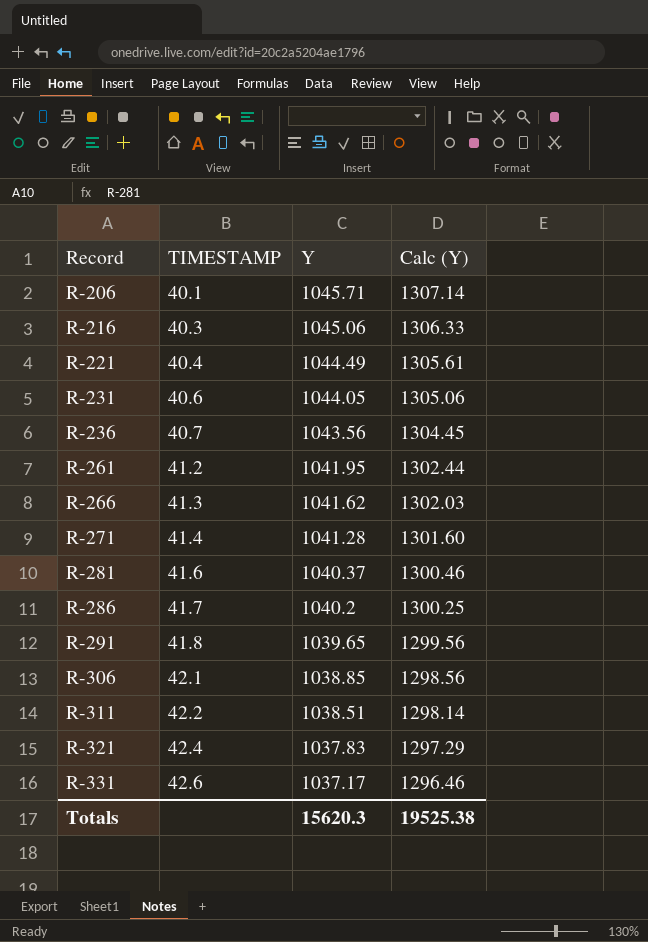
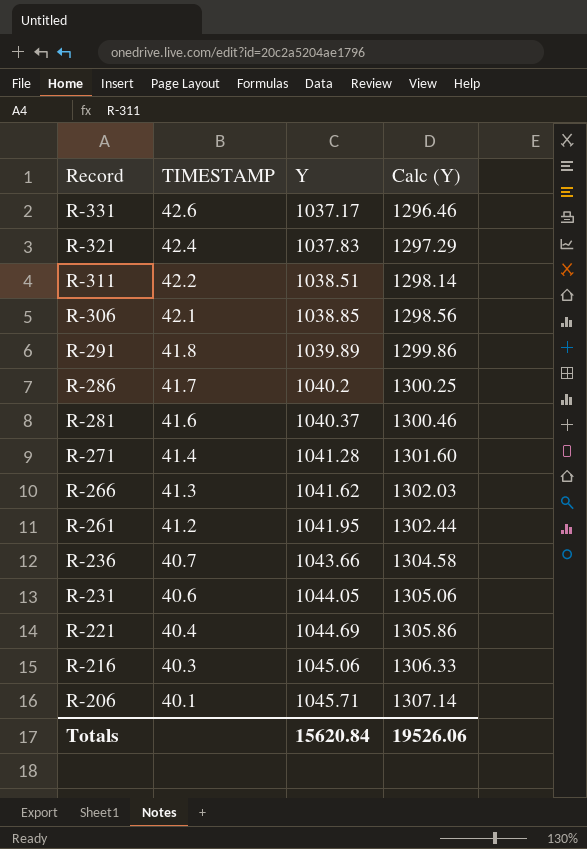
row order: Record ascending -> Record descending
R-291 | Y: 1039.65 -> 1039.89
R-291 | Calc (Y): 1299.56 -> 1299.86
R-236 | Y: 1043.56 -> 1043.66
R-236 | Calc (Y): 1304.45 -> 1304.58
R-221 | Y: 1044.49 -> 1044.69
R-221 | Calc (Y): 1305.61 -> 1305.86
Totals | Y: 15620.3 -> 15620.84
Totals | Calc (Y): 19525.38 -> 19526.06

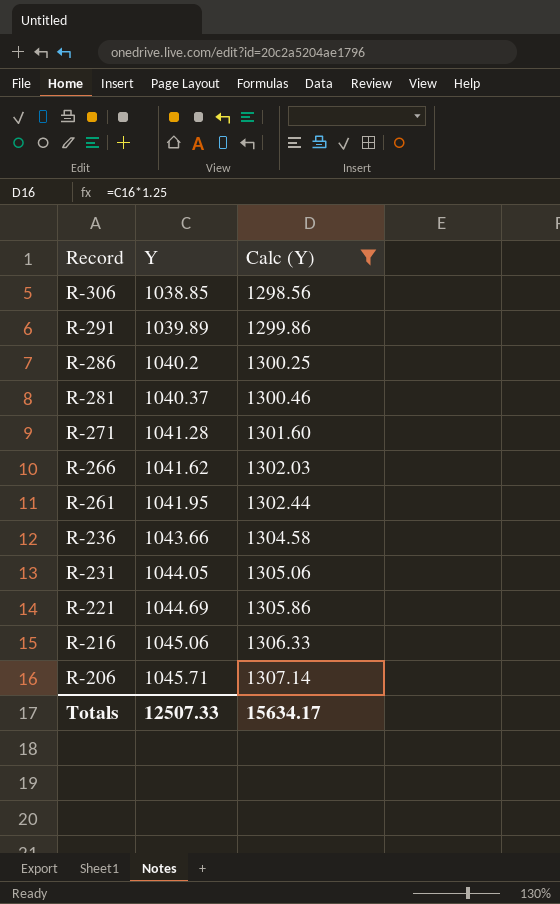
filter: none -> Calc (Y) >= 1298.56
column TIMESTAMP | position: 2 -> none
Totals | Y: 15620.84 -> 12507.33
Totals | Calc (Y): 19526.06 -> 15634.17

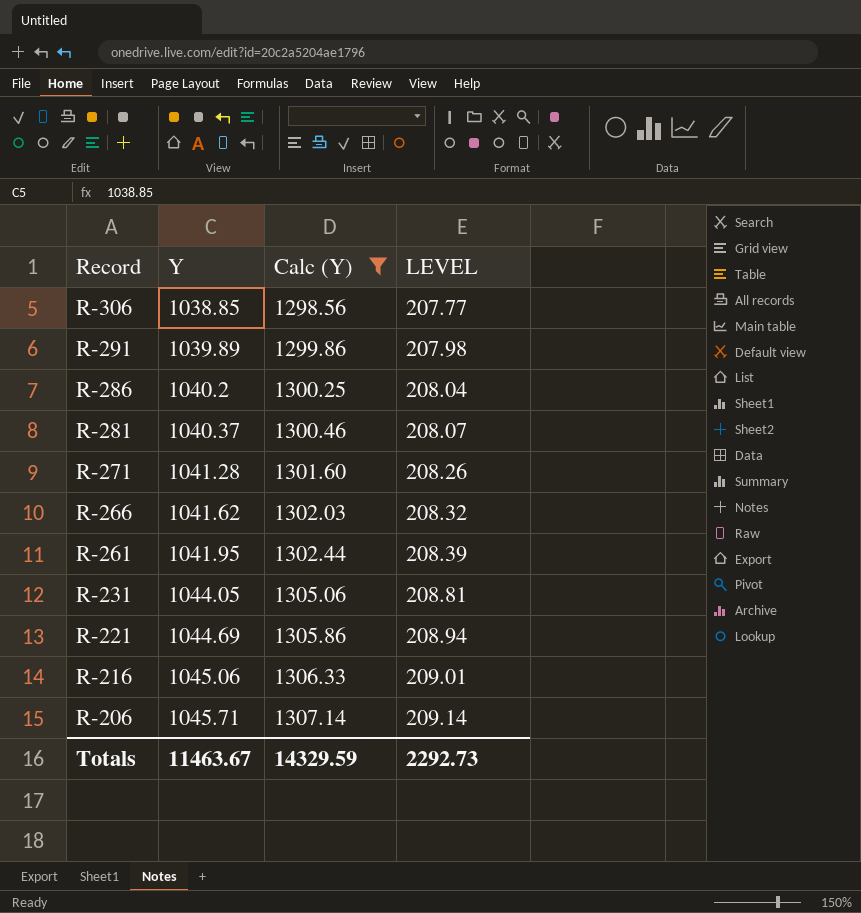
column LEVEL | formula: none -> [Y] * 0.2
row R-236: 1043.66 | 1304.58 -> none
Totals | Y: 12507.33 -> 11463.67
Totals | Calc (Y): 15634.17 -> 14329.59

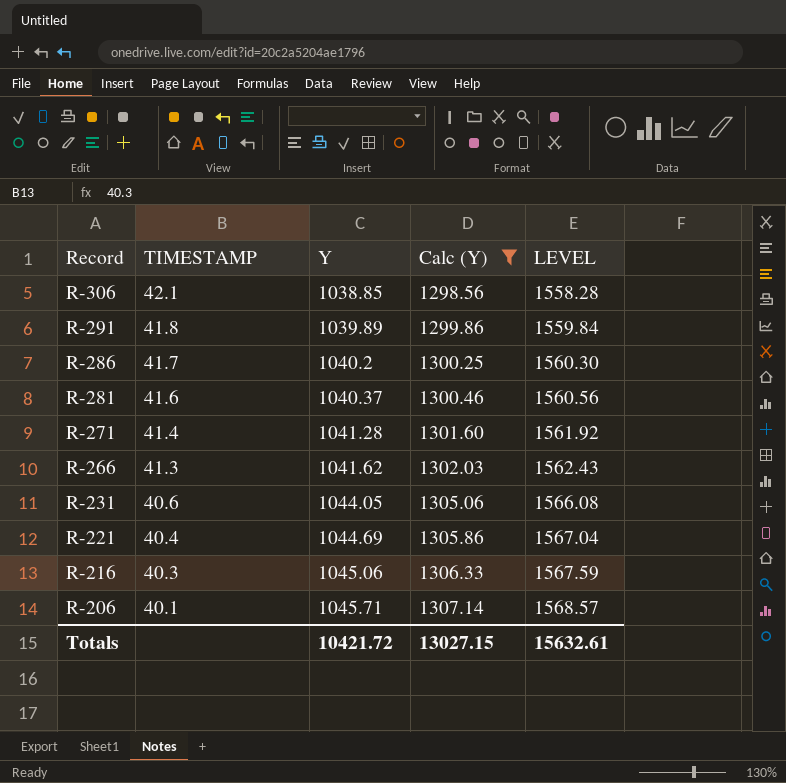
column TIMESTAMP | position: none -> 2
column LEVEL | formula: [Y] * 0.2 -> [Y] * 1.5
row R-261: 1041.95 | 1302.44 | 208.39 -> none
Totals | Y: 11463.67 -> 10421.72
Totals | Calc (Y): 14329.59 -> 13027.15
Totals | LEVEL: 2292.73 -> 15632.61

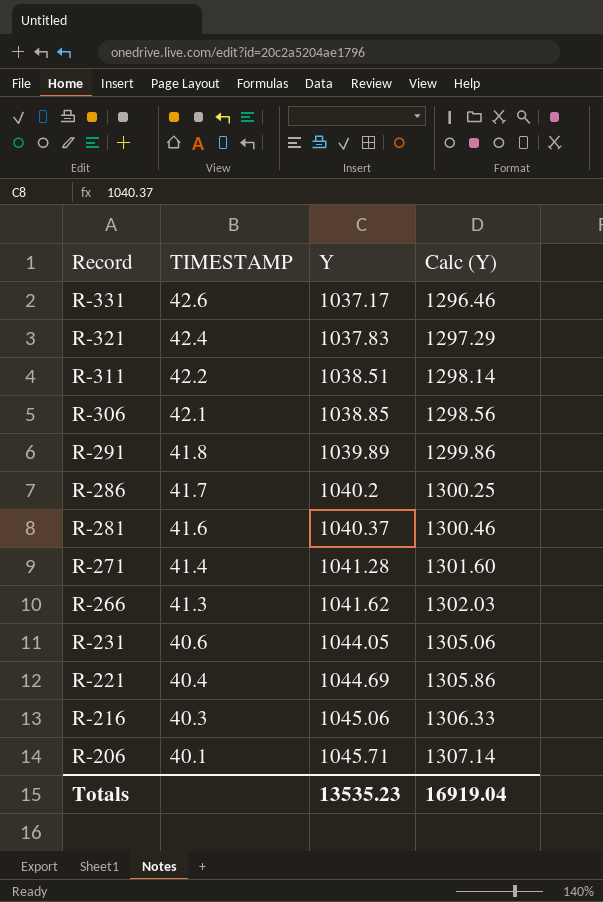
filter: Calc (Y) >= 1298.56 -> none
column LEVEL | formula: [Y] * 1.5 -> none
Totals | Y: 10421.72 -> 13535.23
Totals | Calc (Y): 13027.15 -> 16919.04

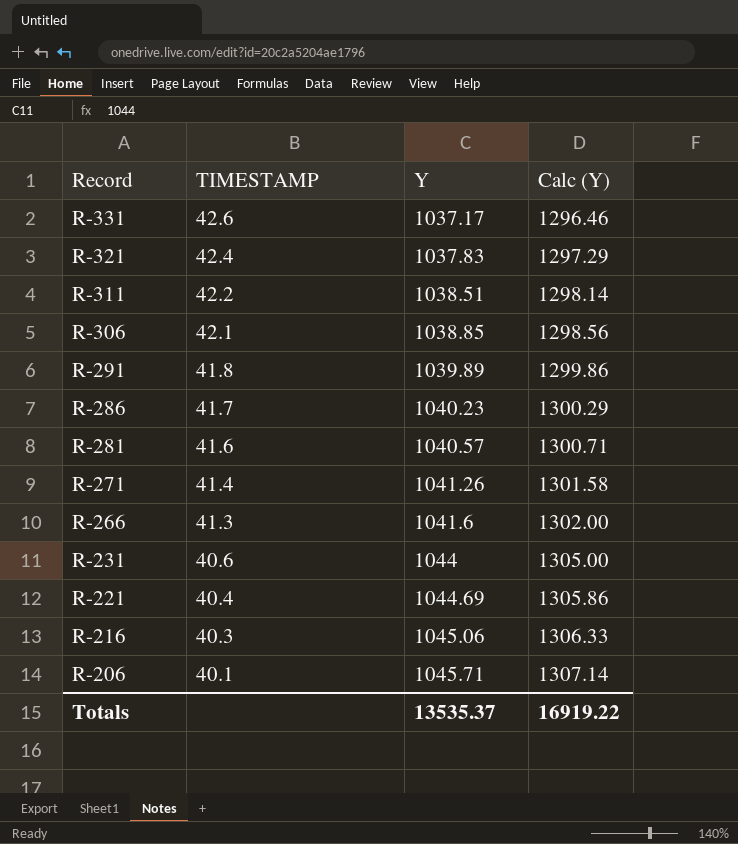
R-286 | Y: 1040.2 -> 1040.23
R-286 | Calc (Y): 1300.25 -> 1300.29
R-281 | Y: 1040.37 -> 1040.57
R-281 | Calc (Y): 1300.46 -> 1300.71
R-271 | Y: 1041.28 -> 1041.26
R-271 | Calc (Y): 1301.60 -> 1301.58
R-266 | Y: 1041.62 -> 1041.6
R-266 | Calc (Y): 1302.03 -> 1302.00
R-231 | Y: 1044.05 -> 1044
R-231 | Calc (Y): 1305.06 -> 1305.00
Totals | Y: 13535.23 -> 13535.37
Totals | Calc (Y): 16919.04 -> 16919.22

